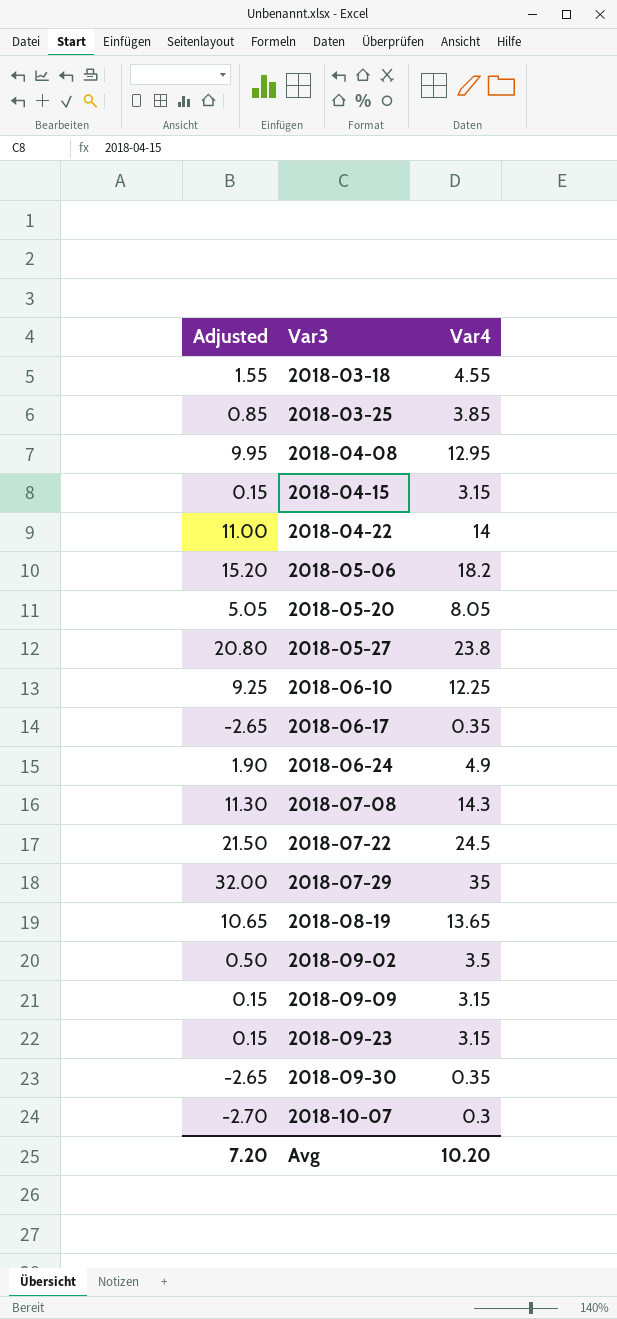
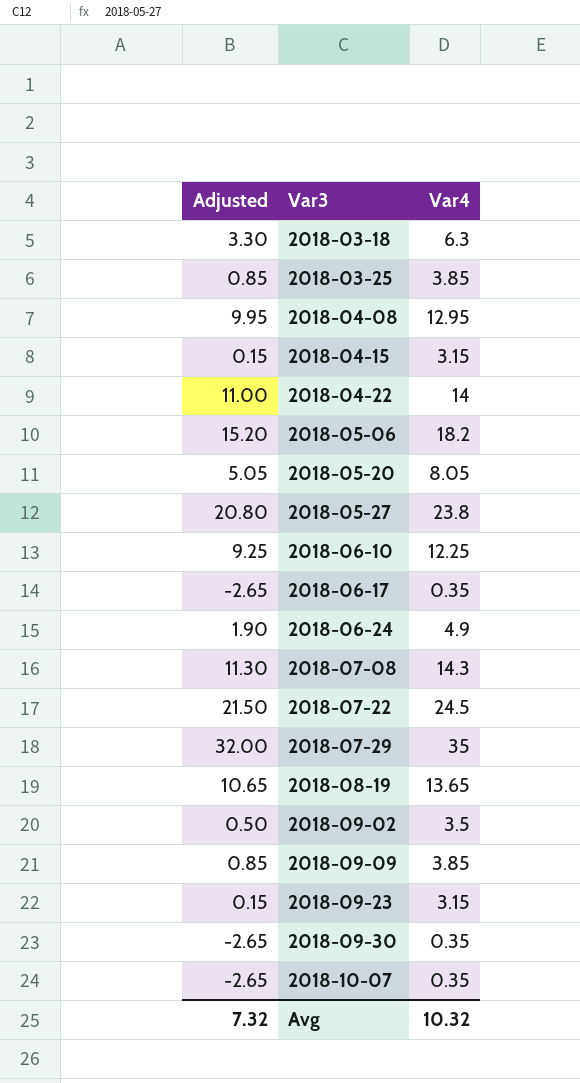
2018-03-18 | Adjusted: 1.55 -> 3.30
2018-03-18 | Var4: 4.55 -> 6.3
2018-09-09 | Adjusted: 0.15 -> 0.85
2018-09-09 | Var4: 3.15 -> 3.85
2018-10-07 | Adjusted: -2.70 -> -2.65
2018-10-07 | Var4: 0.3 -> 0.35
Avg | Adjusted: 7.20 -> 7.32
Avg | Var4: 10.20 -> 10.32

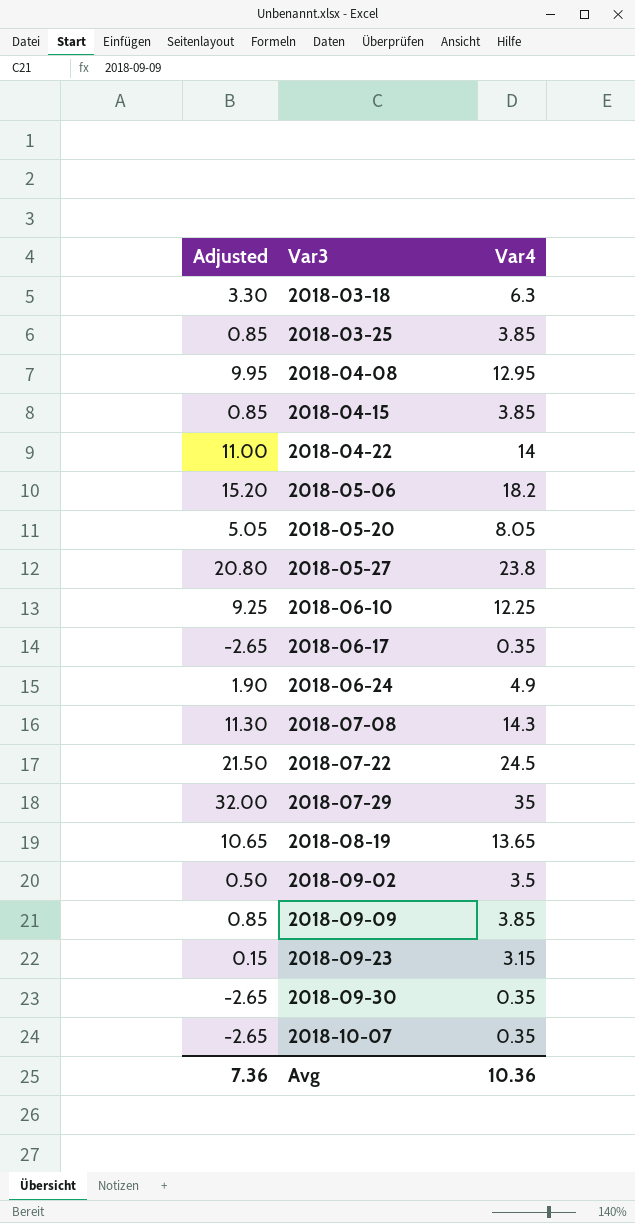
2018-04-15 | Adjusted: 0.15 -> 0.85
2018-04-15 | Var4: 3.15 -> 3.85
Avg | Adjusted: 7.32 -> 7.36
Avg | Var4: 10.32 -> 10.36

